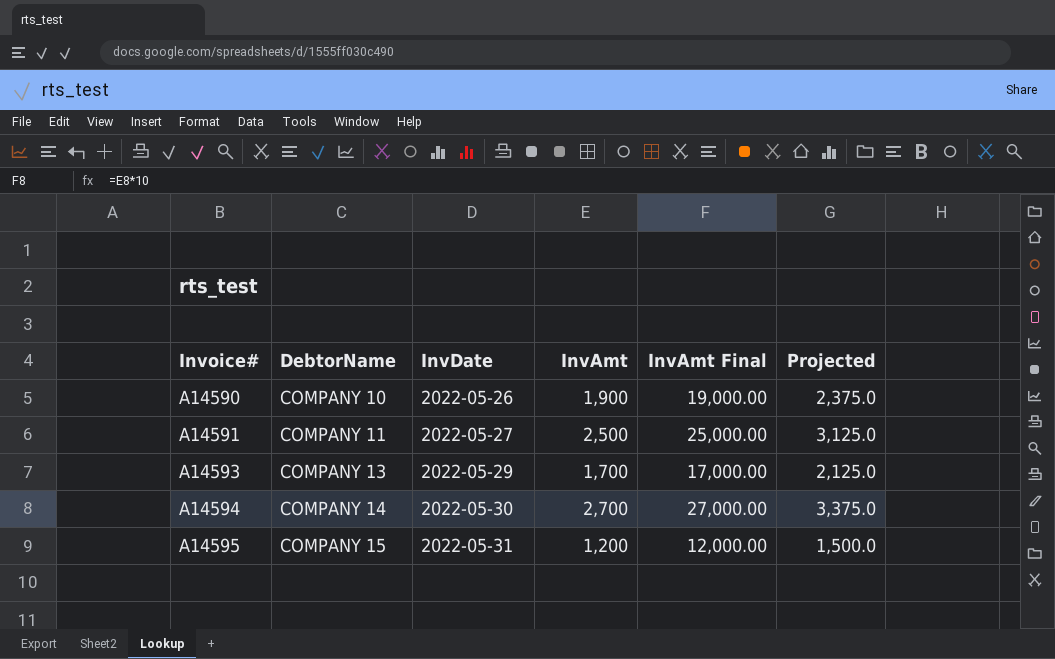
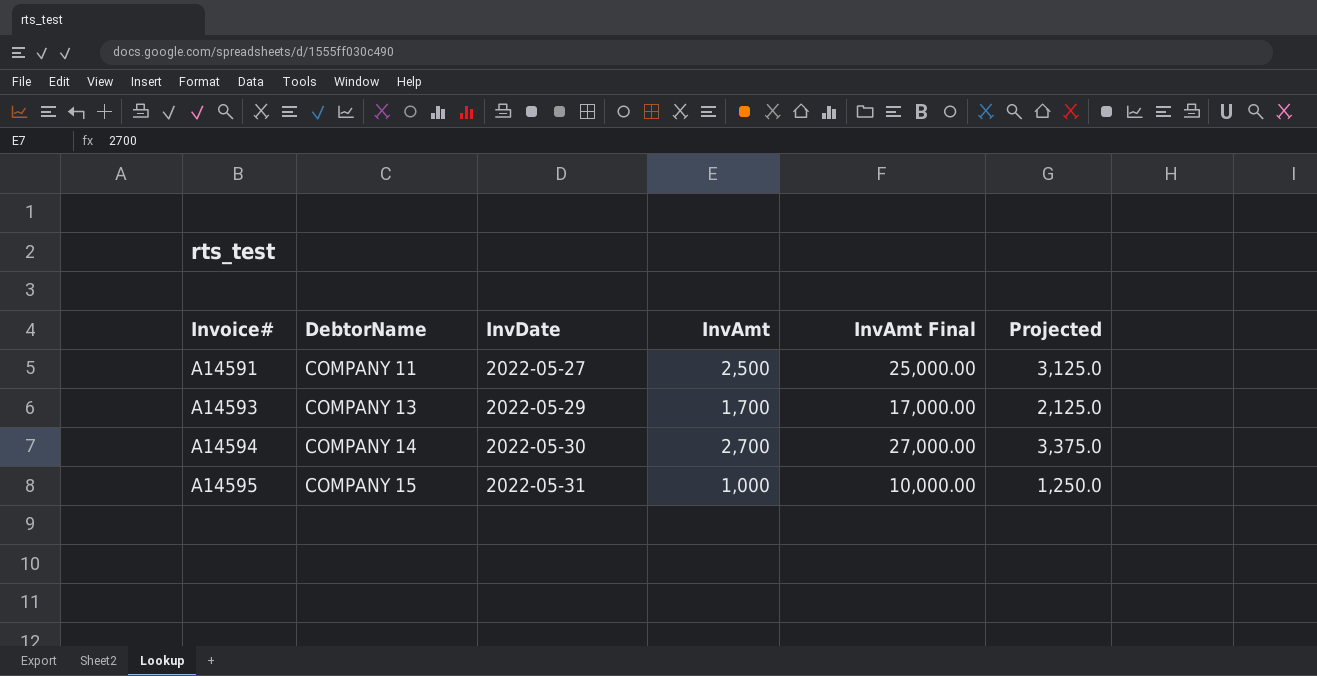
row A14590: COMPANY 10 | 2022-05-26 | 1,900 | 19,000.00 | 2,375.0 -> none
A14595 | InvAmt: 1,200 -> 1,000
A14595 | InvAmt Final: 12,000.00 -> 10,000.00
A14595 | Projected: 1,500.0 -> 1,250.0

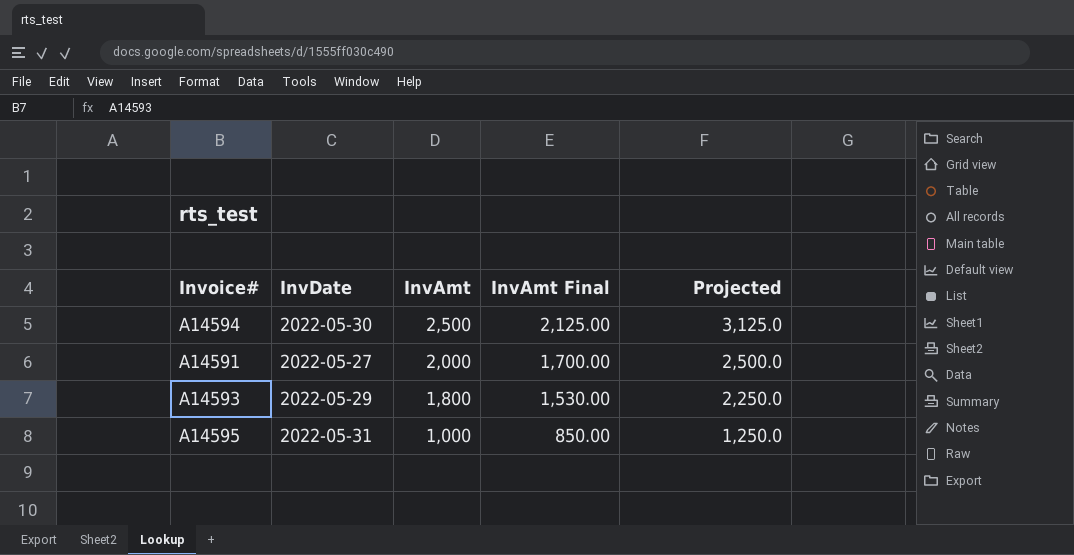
row order: Invoice# ascending -> InvAmt descending
column DebtorName | position: 2 -> none
column InvAmt Final | formula: [InvAmt] * 10 -> [InvAmt] * 0.85
A14594 | InvAmt: 2,700 -> 2,500
A14594 | Projected: 3,375.0 -> 3,125.0
A14591 | InvAmt: 2,500 -> 2,000
A14591 | Projected: 3,125.0 -> 2,500.0
A14593 | InvAmt: 1,700 -> 1,800
A14593 | Projected: 2,125.0 -> 2,250.0

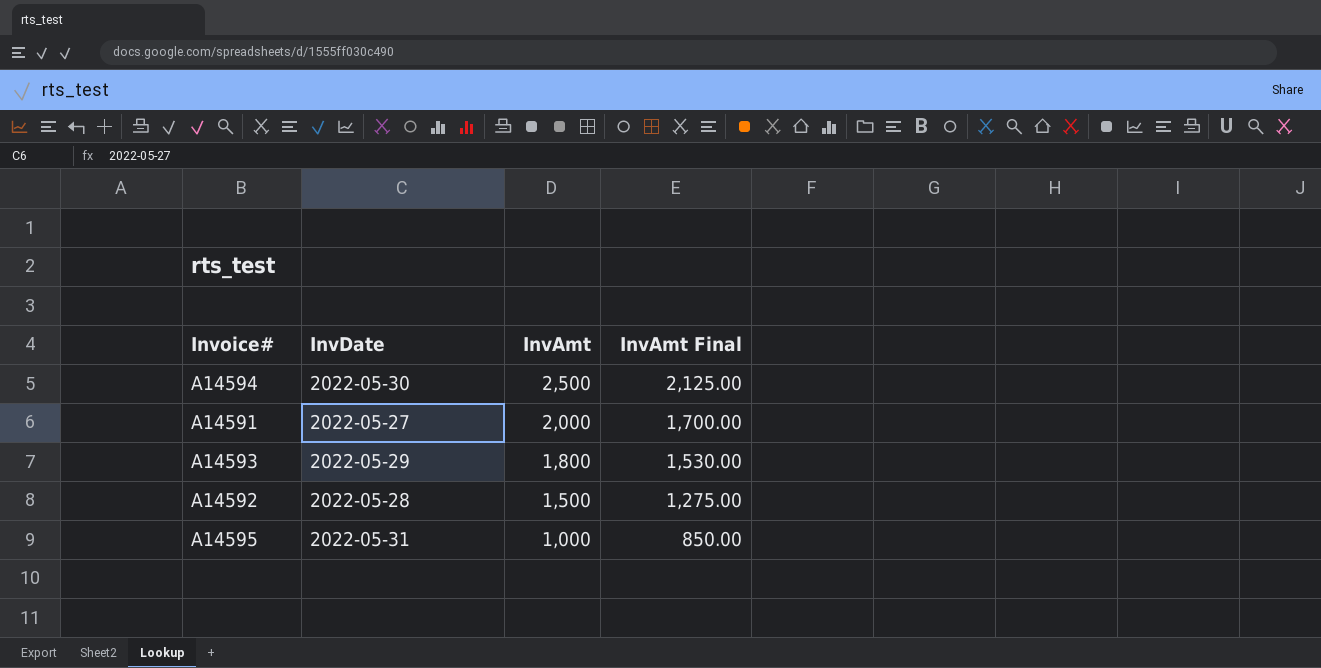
column Projected | formula: [InvAmt] * 1.25 -> none
row A14592: none -> 2022-05-28 | 1,500 | 1,275.00

